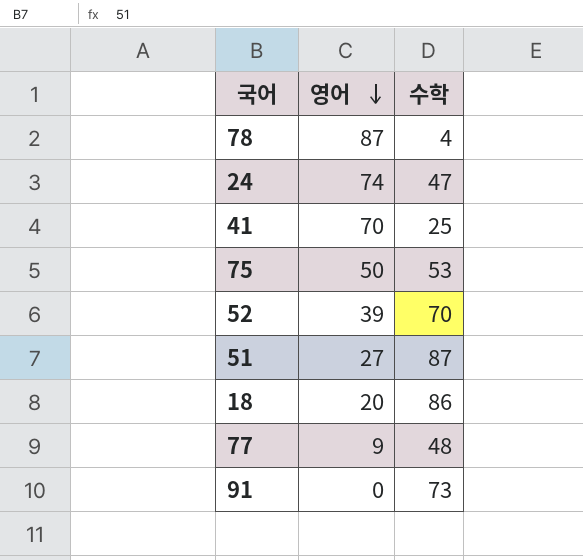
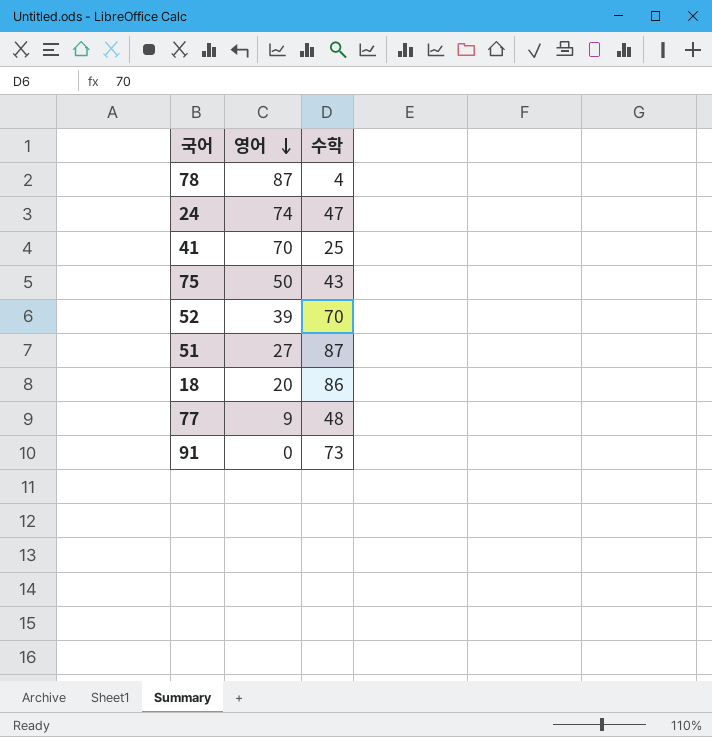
75 | 수학: 53 -> 43

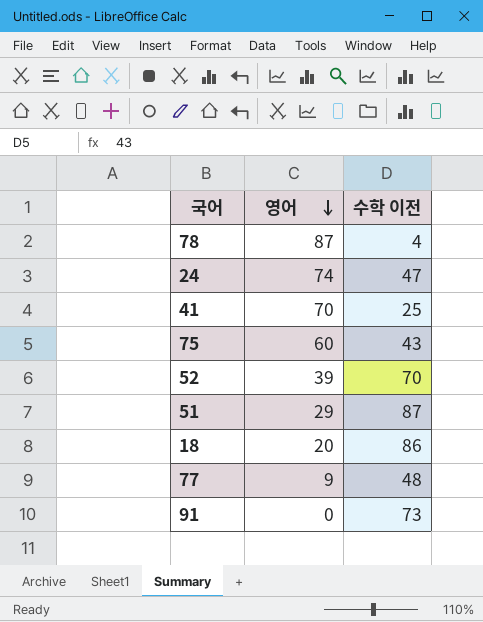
column name: 수학 -> 수학 이전
75 | 영어: 50 -> 60
51 | 영어: 27 -> 29

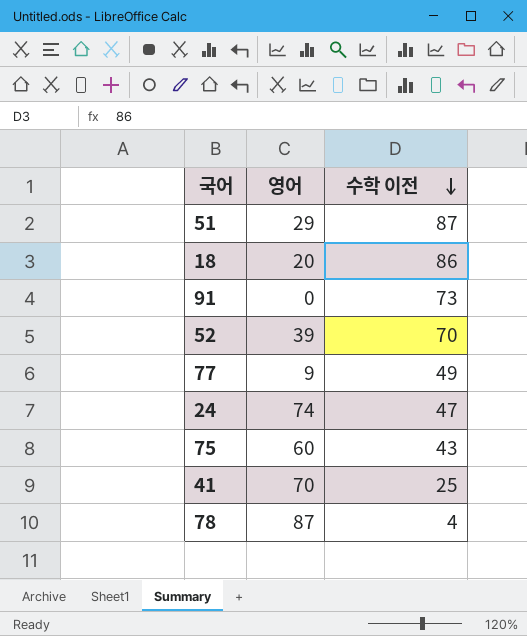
row order: 영어 descending -> 수학 이전 descending
77 | 수학 이전: 48 -> 49

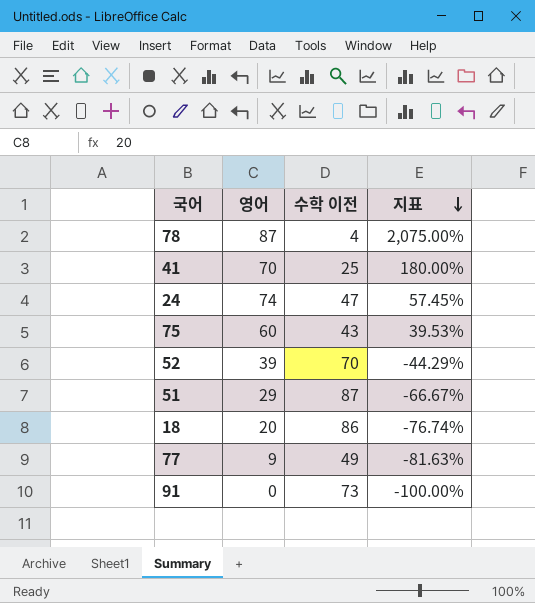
row order: 수학 이전 descending -> 지표 descending
column 지표 | formula: none -> ([영어] - [수학 이전]) / [수학 이전]

